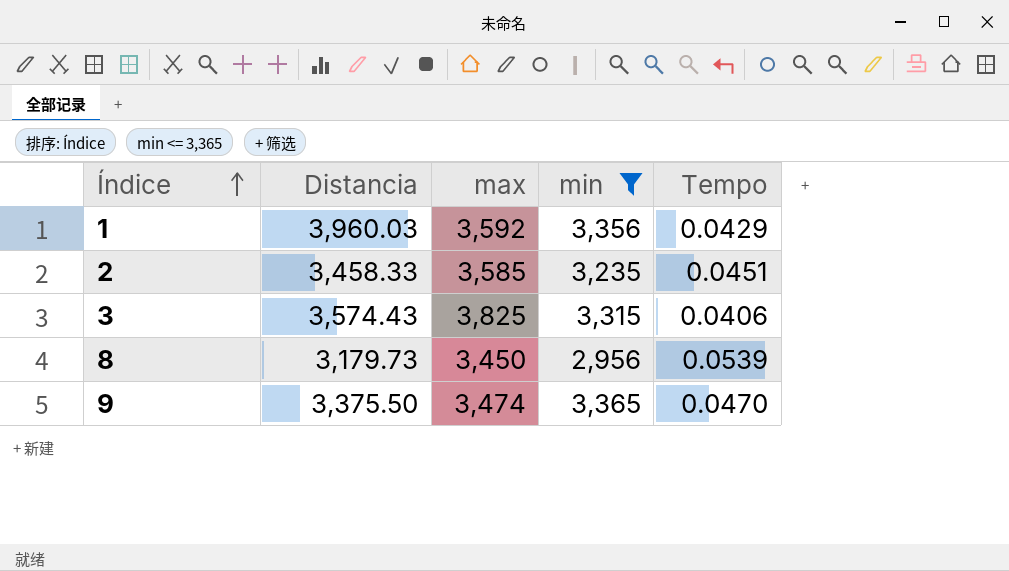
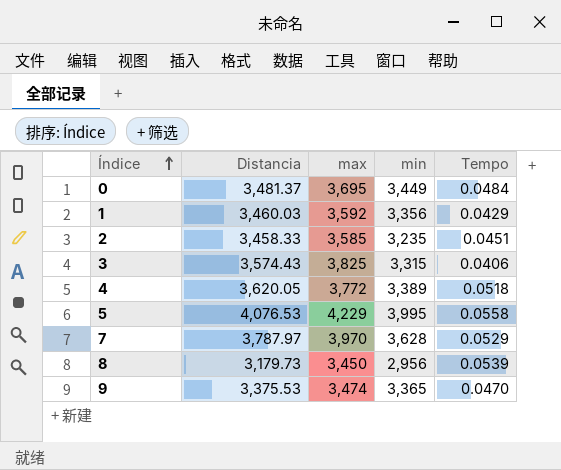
filter: min <= 3,365 -> none
1 | Distancia: 3,960.03 -> 3,460.03
9 | Distancia: 3,375.50 -> 3,375.53

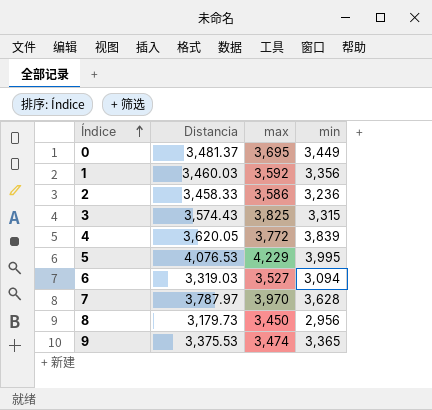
column Tempo | position: 5 -> none
2 | max: 3,585 -> 3,586
2 | min: 3,235 -> 3,236
4 | min: 3,389 -> 3,839
row 6: none -> 3,319.03 | 3,527 | 3,094

